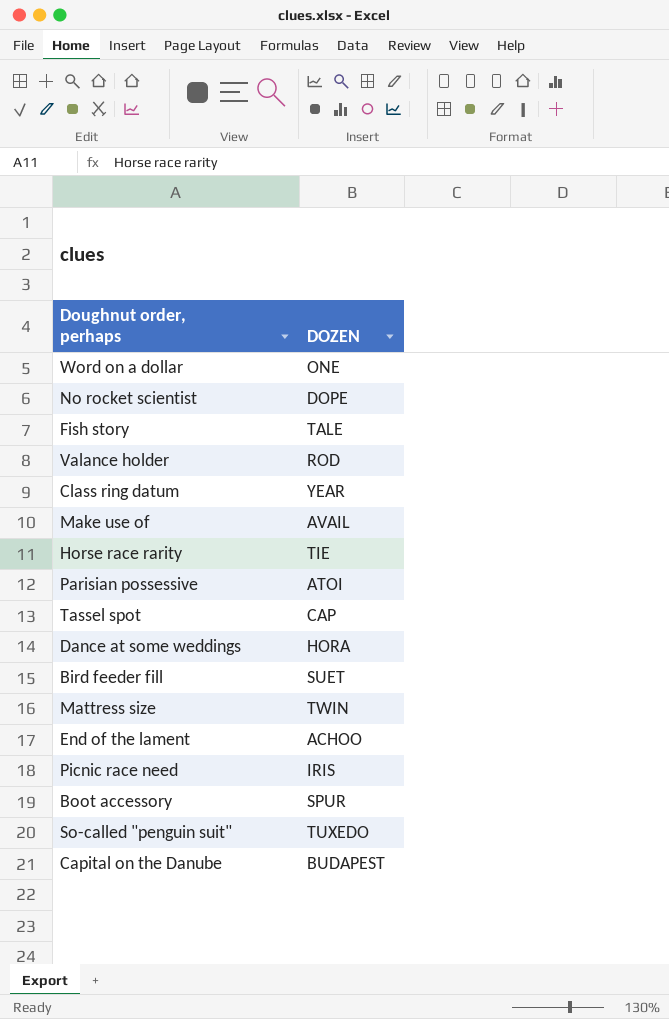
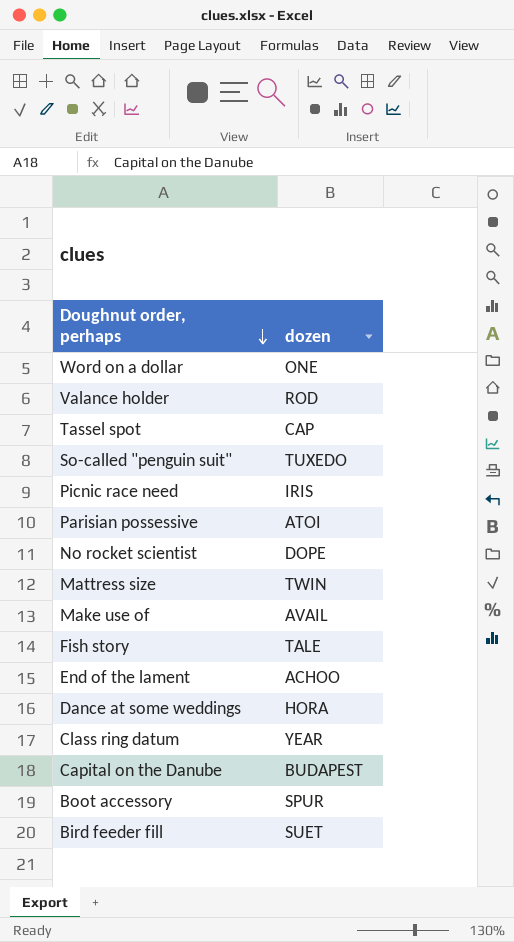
row order: none -> Doughnut order, perhaps descending
column name: DOZEN -> dozen
row Horse race rarity: TIE -> none

